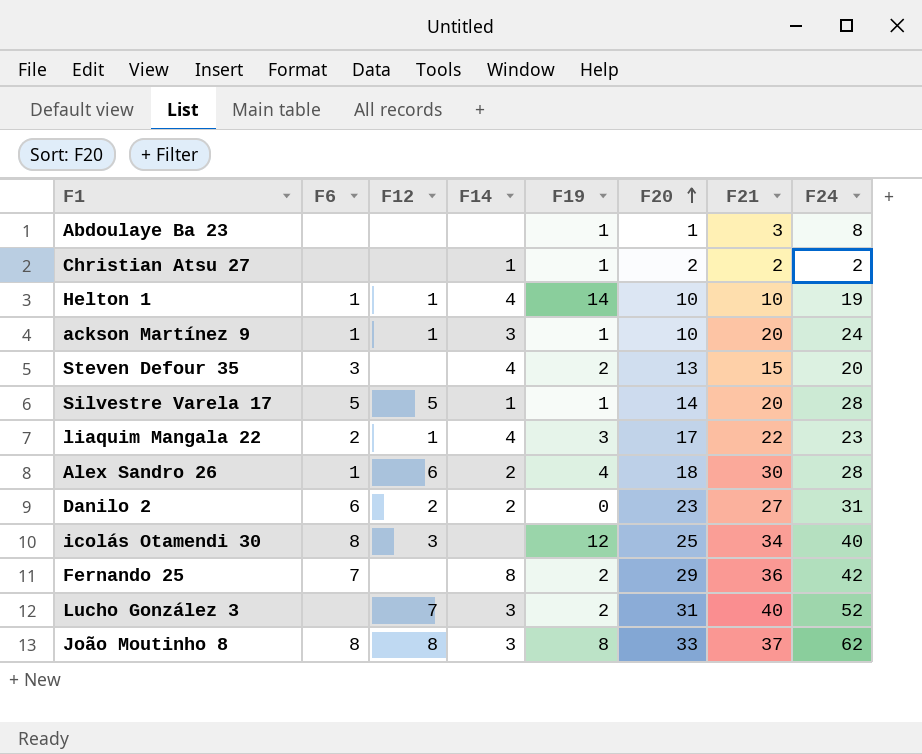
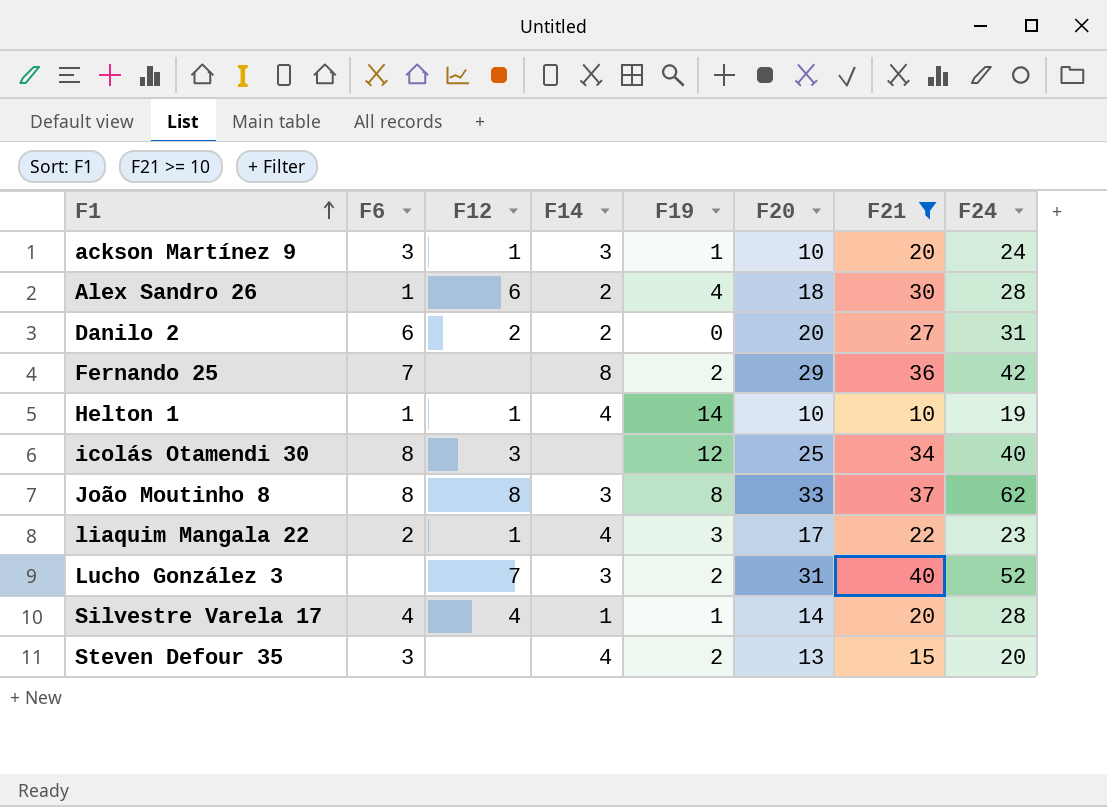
filter: none -> F21 >= 10
row order: F20 ascending -> F1 ascending
ackson Martínez 9 | F6: 1 -> 3
Danilo 2 | F20: 23 -> 20
Silvestre Varela 17 | F6: 5 -> 4
Silvestre Varela 17 | F12: 5 -> 4

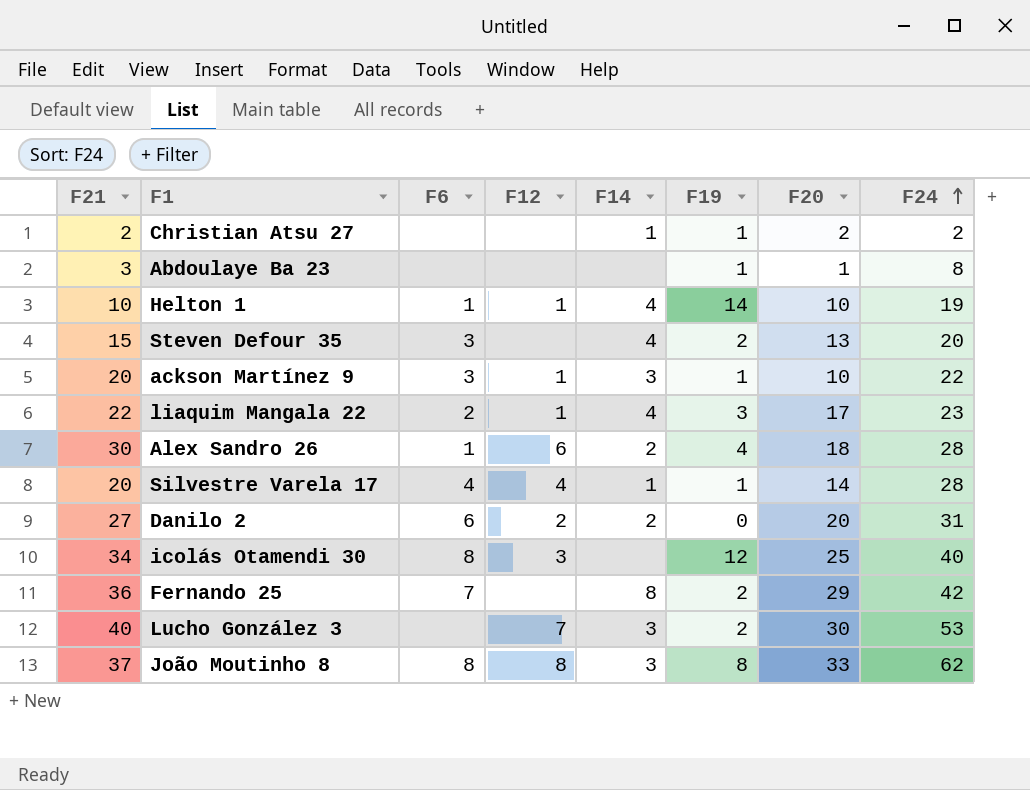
filter: F21 >= 10 -> none
row order: F1 ascending -> F24 ascending
column F21 | position: 7 -> 1
ackson Martínez 9 | F24: 24 -> 22
Lucho González 3 | F20: 31 -> 30
Lucho González 3 | F24: 52 -> 53

